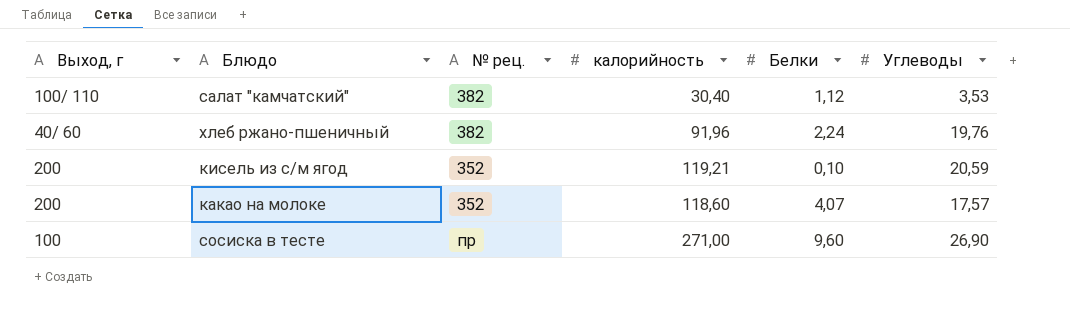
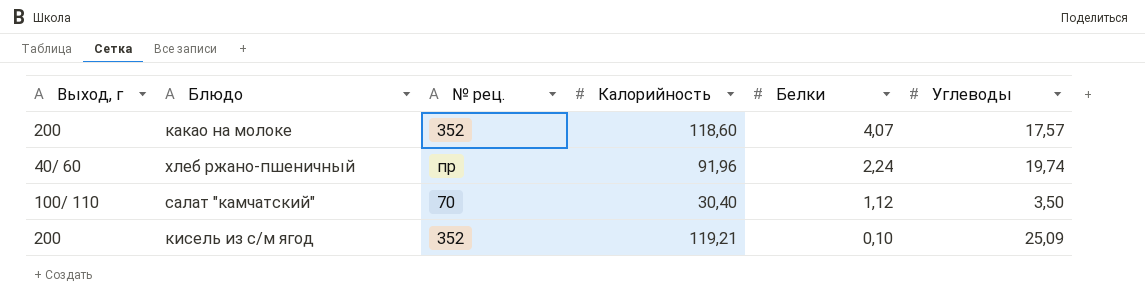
row order: none -> Белки descending
column name: калорийность -> Калорийность
row сосиска в тесте: 100 | пр | 271,00 | 9,60 | 26,90 -> none
хлеб ржано-пшеничный | № рец.: 382 -> пр
хлеб ржано-пшеничный | Углеводы: 19,76 -> 19,74
салат "камчатский" | № рец.: 382 -> 70
салат "камчатский" | Углеводы: 3,53 -> 3,50
кисель из с/м ягод | Углеводы: 20,59 -> 25,09

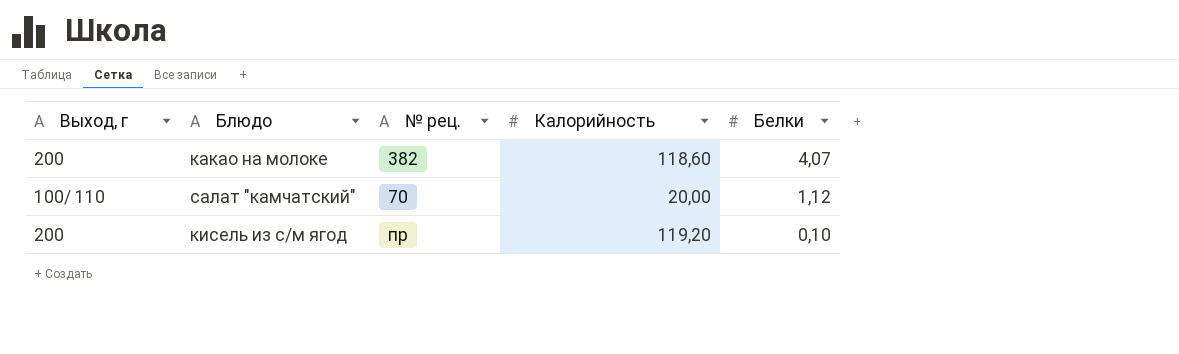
column Углеводы | position: 6 -> none
row хлеб ржано-пшеничный: 40/ 60 | пр | 91,96 | 2,24 | 19,74 -> none
какао на молоке | № рец.: 352 -> 382
салат "камчатский" | Калорийность: 30,40 -> 20,00
кисель из с/м ягод | № рец.: 352 -> пр
кисель из с/м ягод | Калорийность: 119,21 -> 119,20

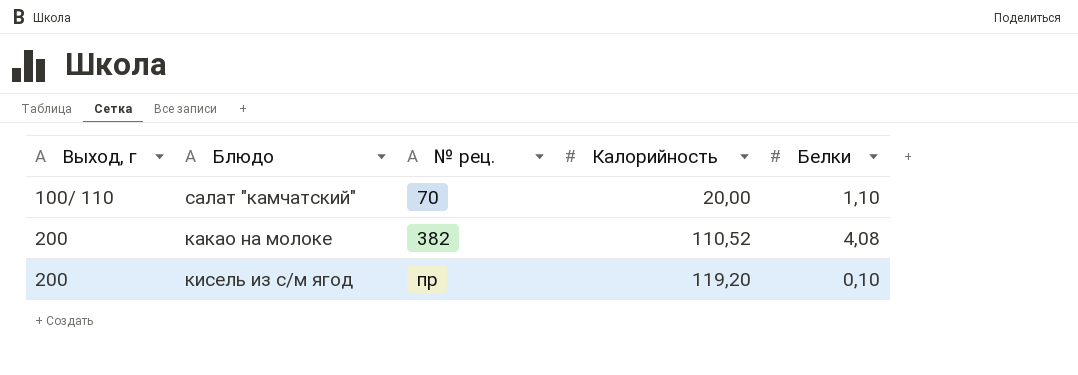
row order: Белки descending -> Выход, г ascending
салат "камчатский" | Белки: 1,12 -> 1,10
какао на молоке | Калорийность: 118,60 -> 110,52
какао на молоке | Белки: 4,07 -> 4,08

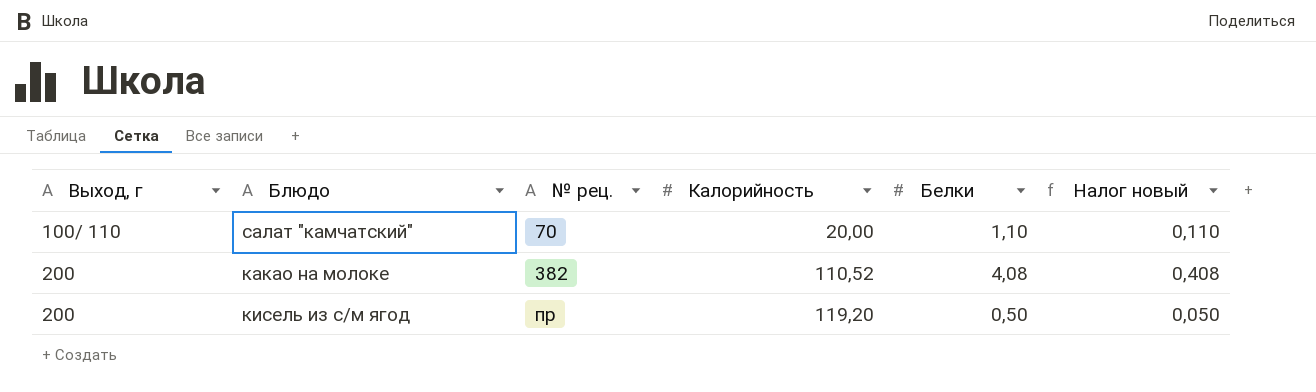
column Налог новый | formula: none -> [Белки] * 0,1
кисель из с/м ягод | Белки: 0,10 -> 0,50

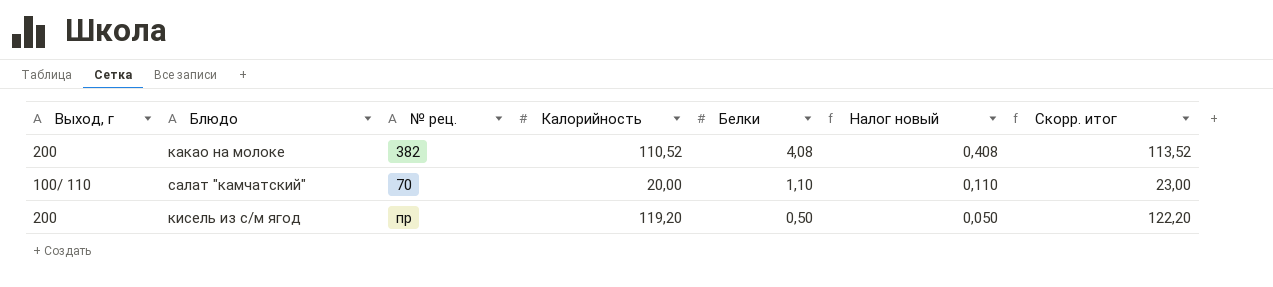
row order: Выход, г ascending -> Белки descending
column Скорр. итог | formula: none -> [Калорийность] + 3

